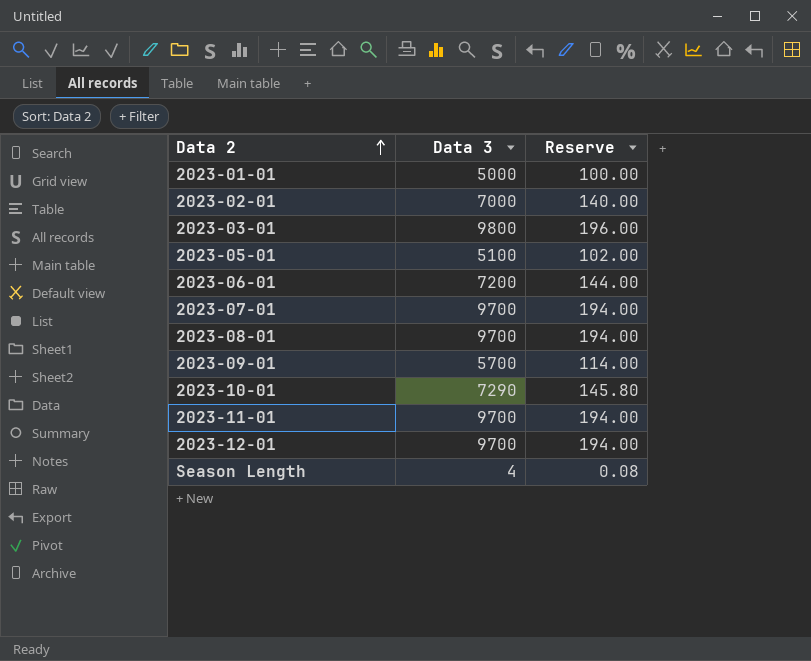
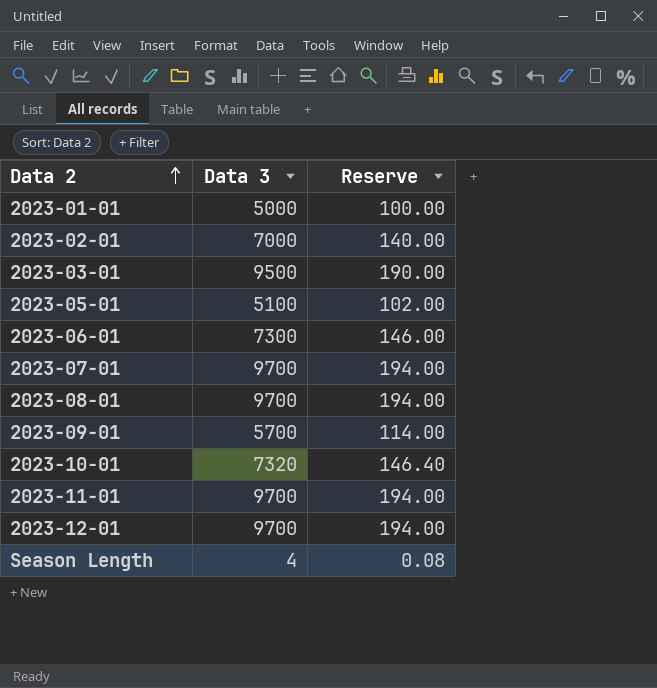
2023-03-01 | Data 3: 9800 -> 9500
2023-03-01 | Reserve: 196.00 -> 190.00
2023-06-01 | Data 3: 7200 -> 7300
2023-06-01 | Reserve: 144.00 -> 146.00
2023-10-01 | Data 3: 7290 -> 7320
2023-10-01 | Reserve: 145.80 -> 146.40

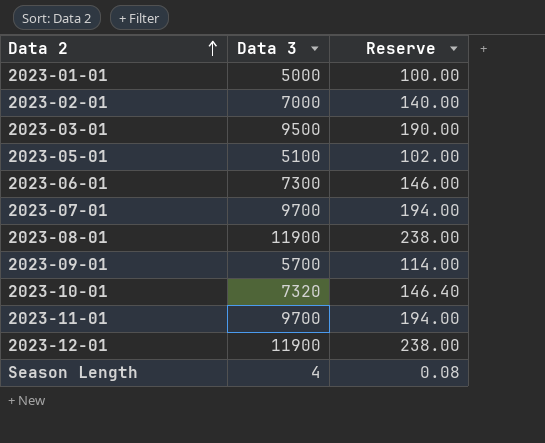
2023-08-01 | Data 3: 9700 -> 11900
2023-08-01 | Reserve: 194.00 -> 238.00
2023-12-01 | Data 3: 9700 -> 11900
2023-12-01 | Reserve: 194.00 -> 238.00

